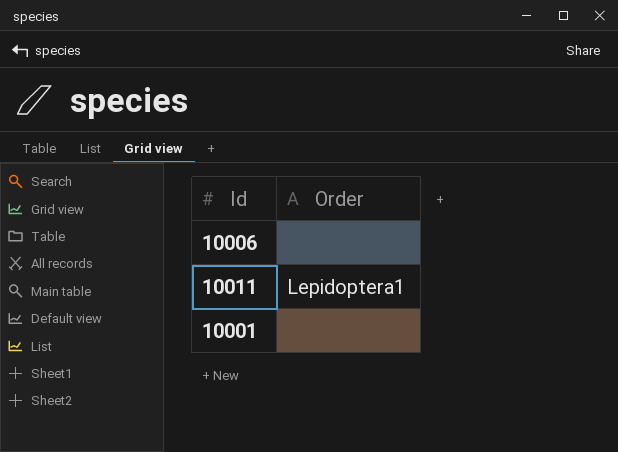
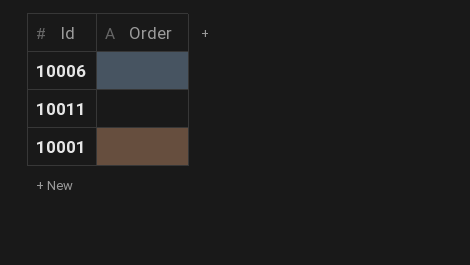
10011 | Order: Lepidoptera1 -> none

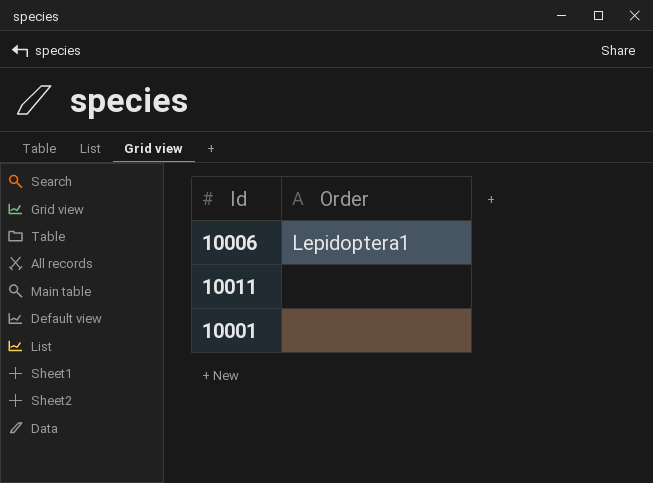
10006 | Order: none -> Lepidoptera1

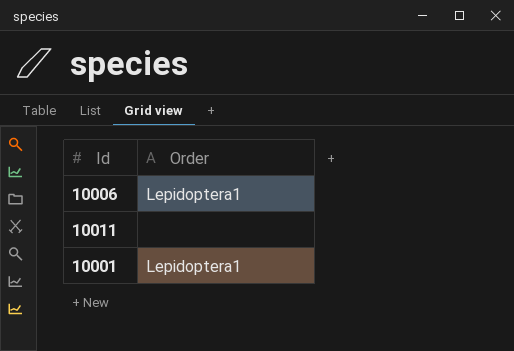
10001 | Order: none -> Lepidoptera1

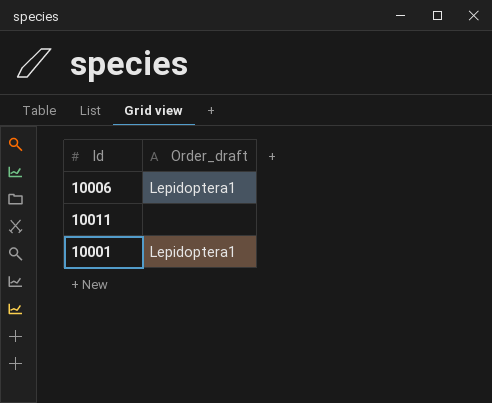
column name: Order -> Order_draft

